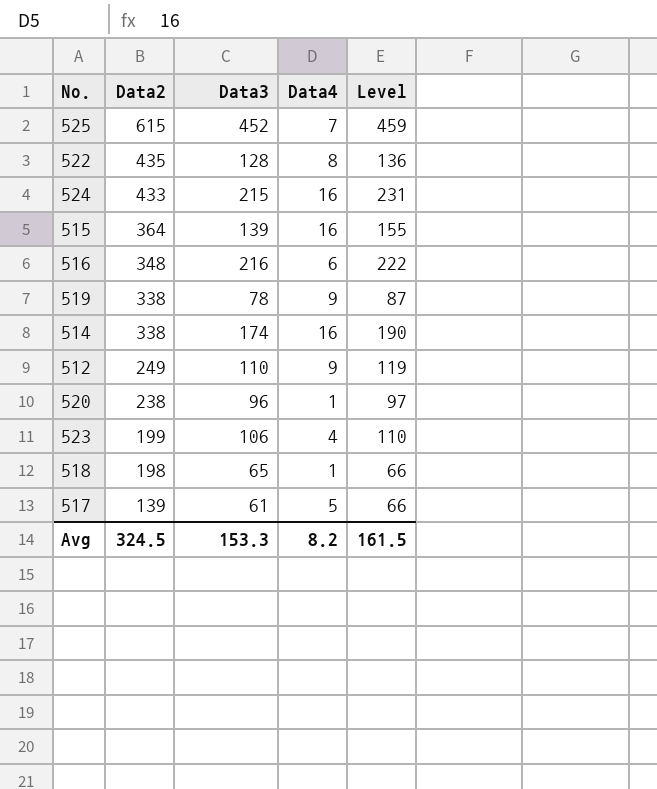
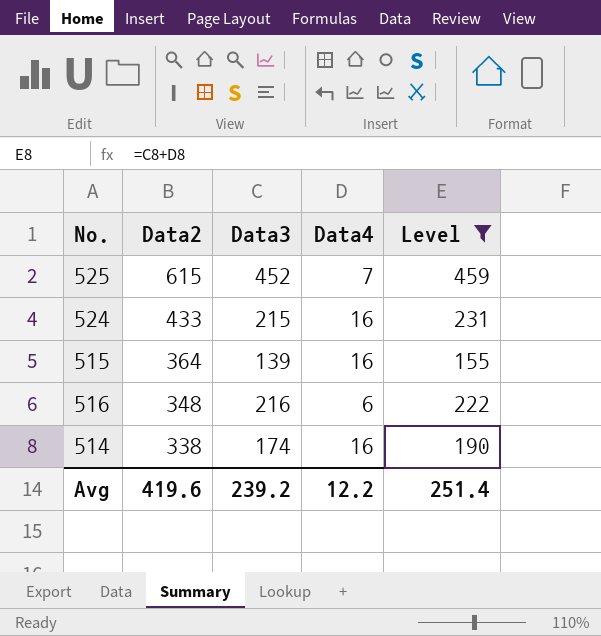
filter: none -> Level >= 155
Avg | Data2: 324.5 -> 419.6
Avg | Data3: 153.3 -> 239.2
Avg | Data4: 8.2 -> 12.2
Avg | Level: 161.5 -> 251.4

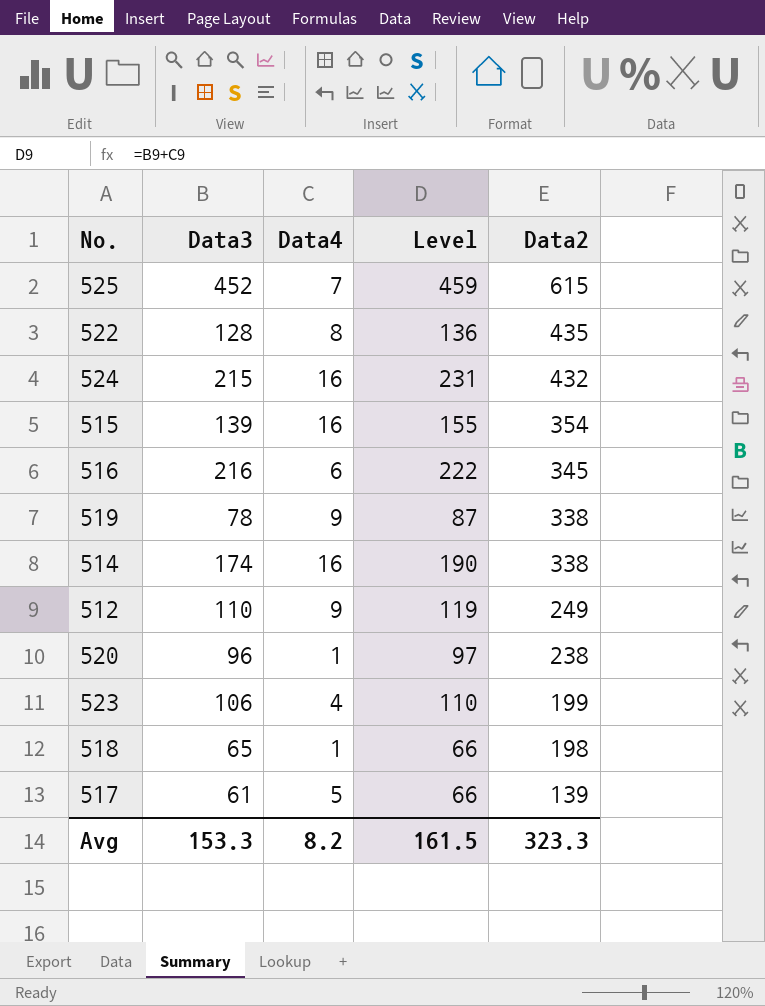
filter: Level >= 155 -> none
column Data2 | position: 2 -> 5
524 | Data2: 433 -> 432
515 | Data2: 364 -> 354
516 | Data2: 348 -> 345
Avg | Data3: 239.2 -> 153.3
Avg | Data4: 12.2 -> 8.2
Avg | Level: 251.4 -> 161.5
Avg | Data2: 419.6 -> 323.3

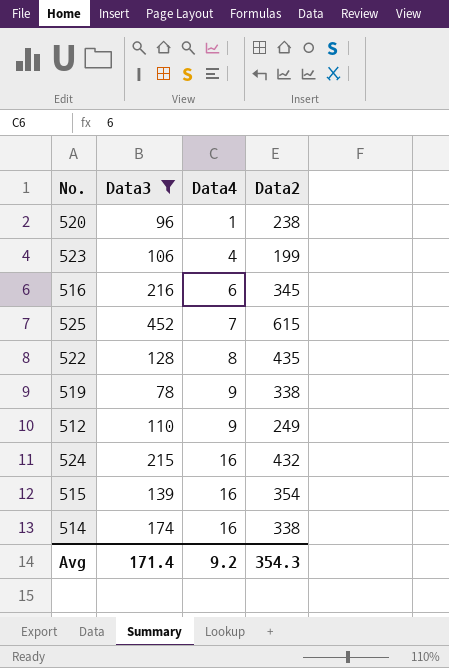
filter: none -> Data3 >= 78
row order: Data2 descending -> Data4 ascending
column Level | formula: [Data3] + [Data4] -> none
Avg | Data3: 153.3 -> 171.4
Avg | Data4: 8.2 -> 9.2
Avg | Data2: 323.3 -> 354.3

